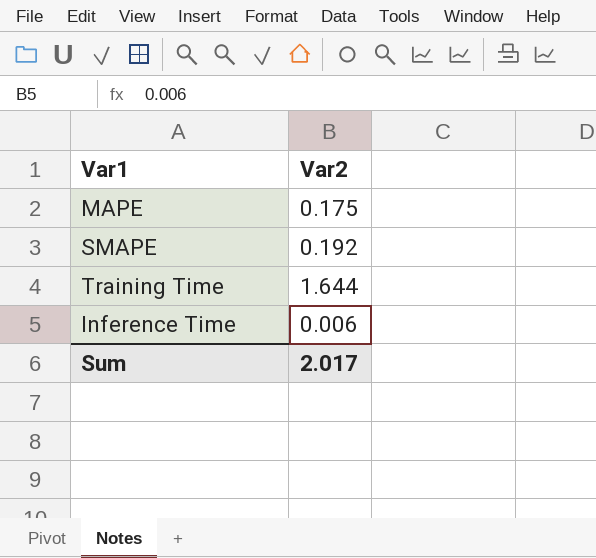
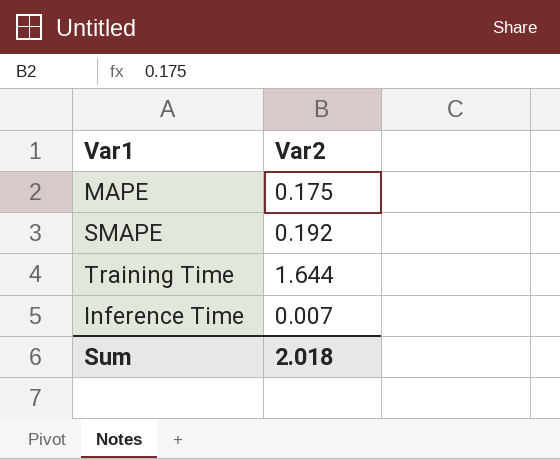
Inference Time | Var2: 0.006 -> 0.007
Sum | Var2: 2.017 -> 2.018

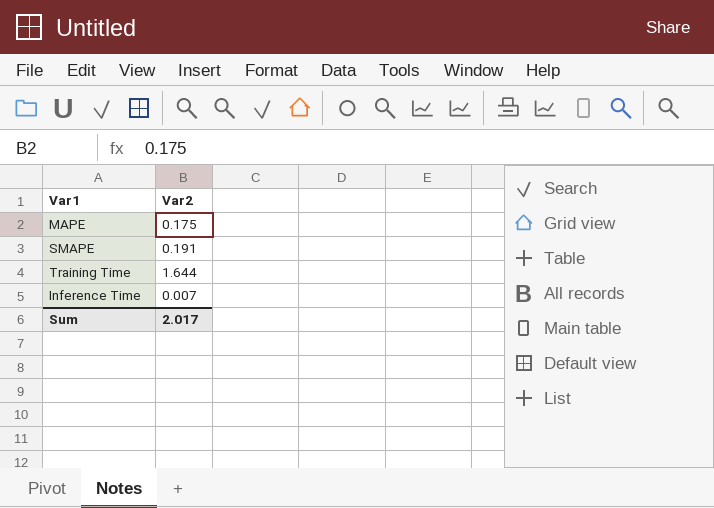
SMAPE | Var2: 0.192 -> 0.191
Sum | Var2: 2.018 -> 2.017

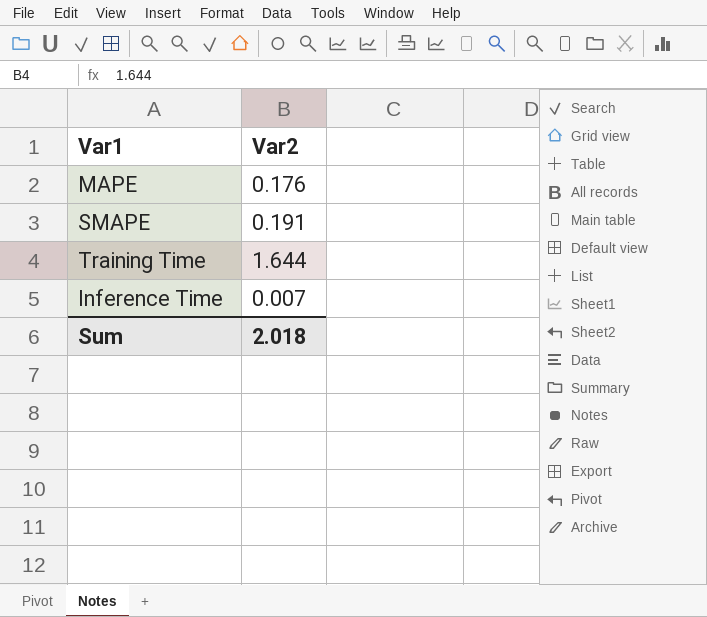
MAPE | Var2: 0.175 -> 0.176
Sum | Var2: 2.017 -> 2.018

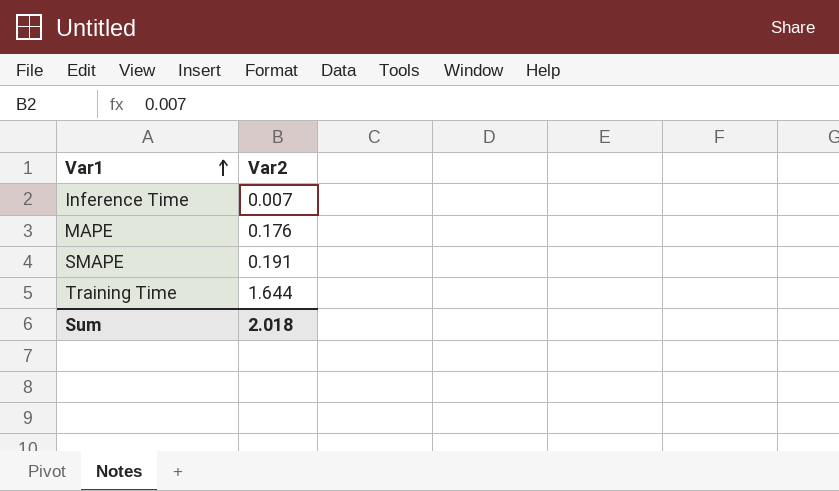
row order: none -> Var1 ascending

